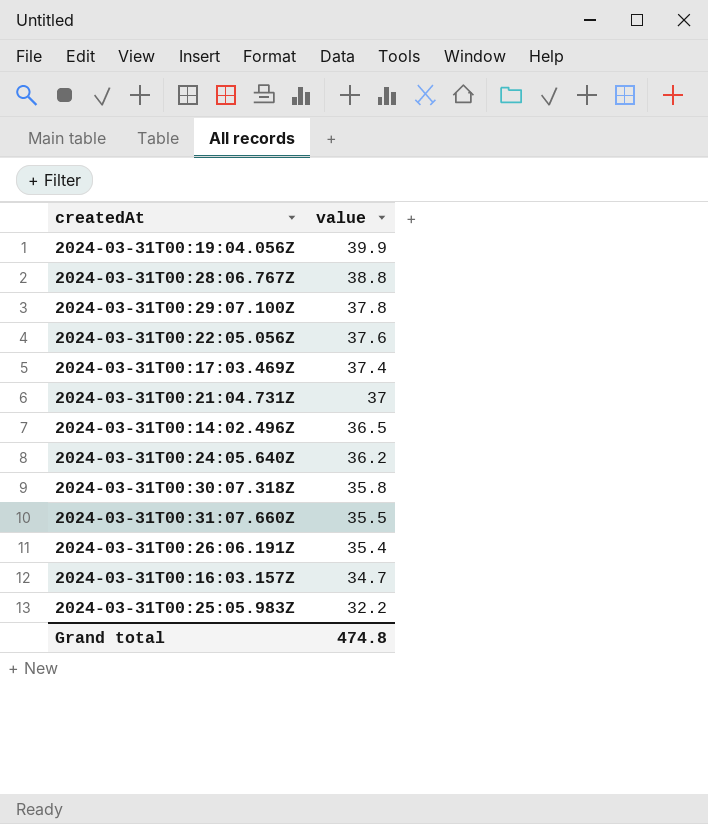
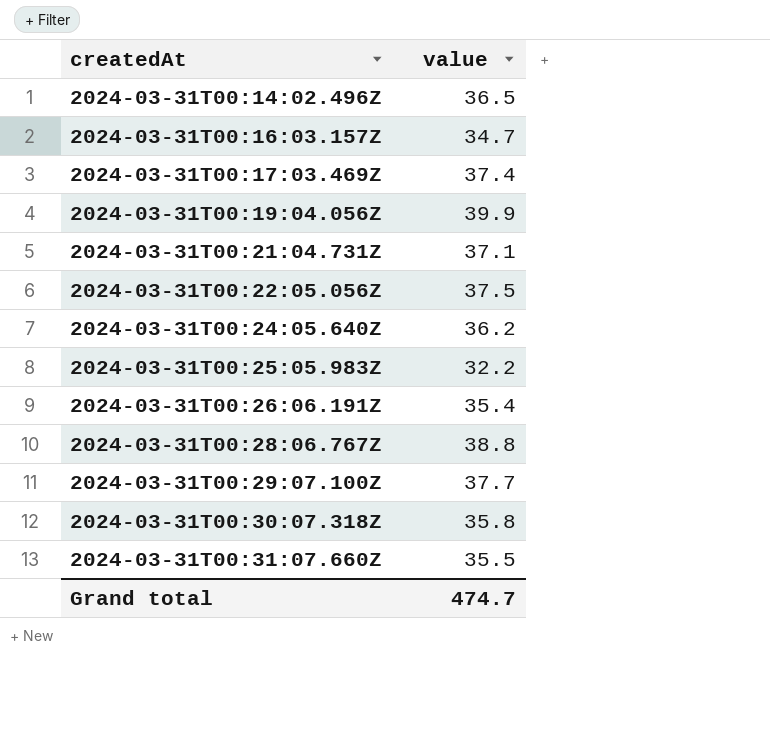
row order: value descending -> createdAt ascending
2024-03-31T00:21:04.731Z | value: 37 -> 37.1
2024-03-31T00:22:05.056Z | value: 37.6 -> 37.5
2024-03-31T00:29:07.100Z | value: 37.8 -> 37.7
Grand total | value: 474.8 -> 474.7

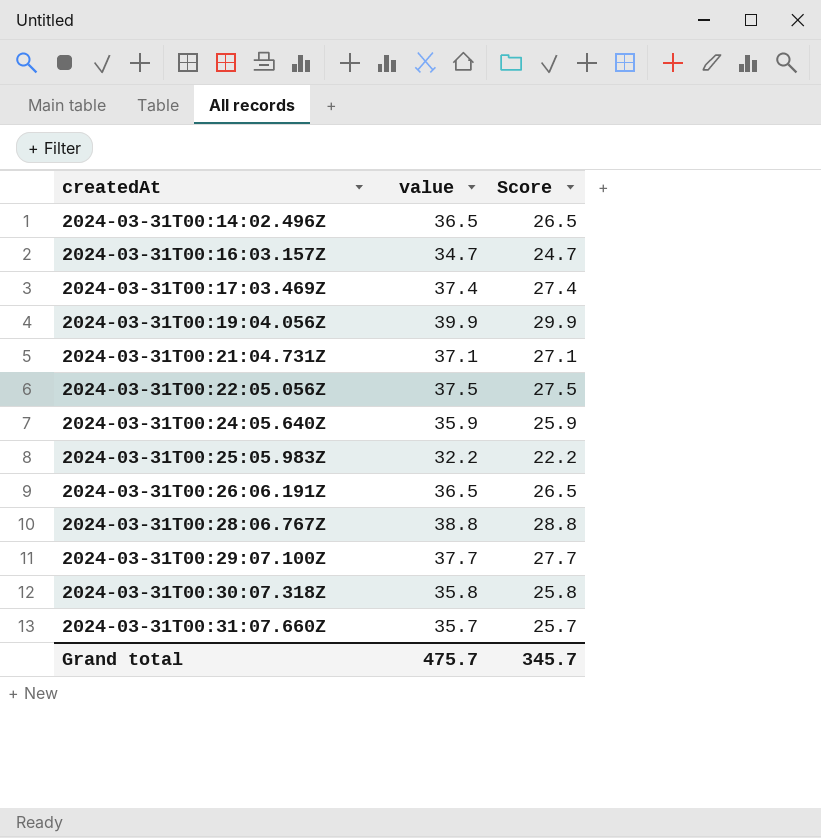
column Score | formula: none -> [value] - 10
2024-03-31T00:24:05.640Z | value: 36.2 -> 35.9
2024-03-31T00:26:06.191Z | value: 35.4 -> 36.5
2024-03-31T00:31:07.660Z | value: 35.5 -> 35.7
Grand total | value: 474.7 -> 475.7

